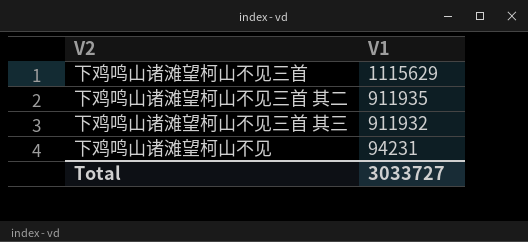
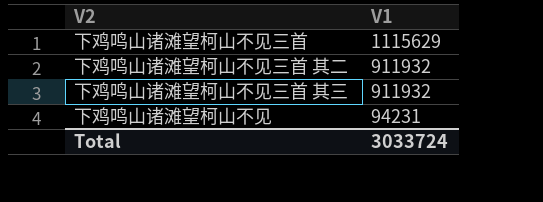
下鸡鸣山诸滩望柯山不见三首 其二 | V1: 911935 -> 911932
Total | V1: 3033727 -> 3033724

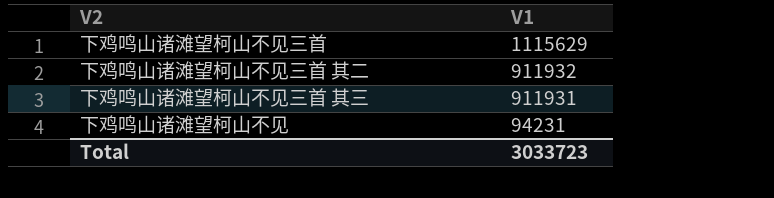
下鸡鸣山诸滩望柯山不见三首 其三 | V1: 911932 -> 911931
Total | V1: 3033724 -> 3033723

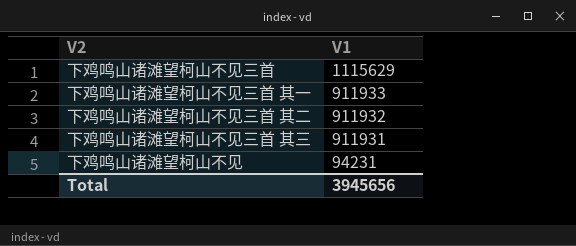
row 下鸡鸣山诸滩望柯山不见三首 其一: none -> 911933
Total | V1: 3033723 -> 3945656

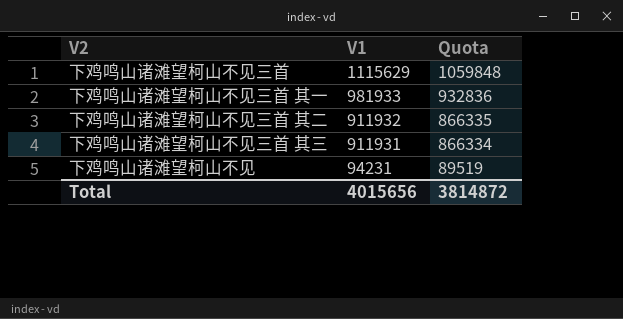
column Quota | formula: none -> [V1] * 0.95
下鸡鸣山诸滩望柯山不见三首 其一 | V1: 911933 -> 981933
Total | V1: 3945656 -> 4015656

